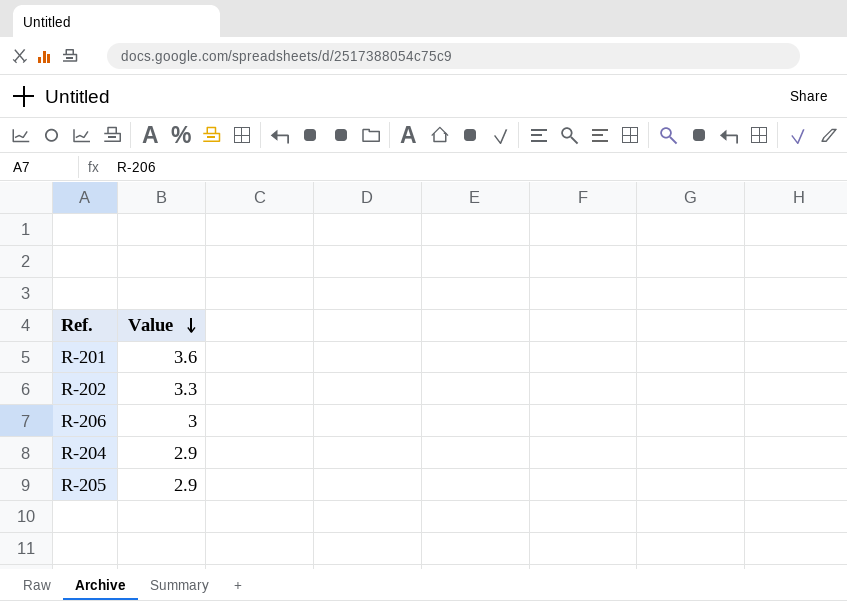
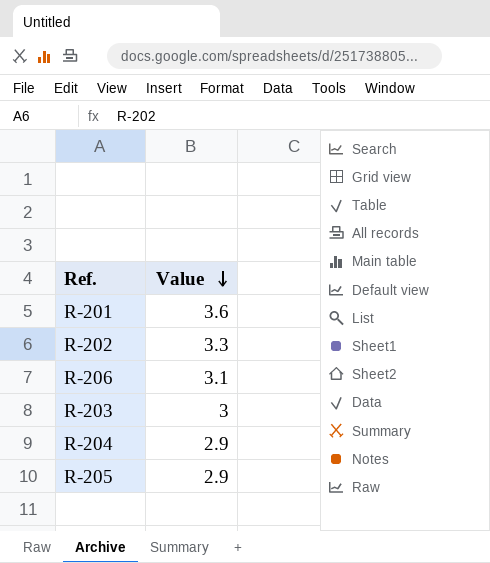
R-206 | Value: 3 -> 3.1
row R-203: none -> 3

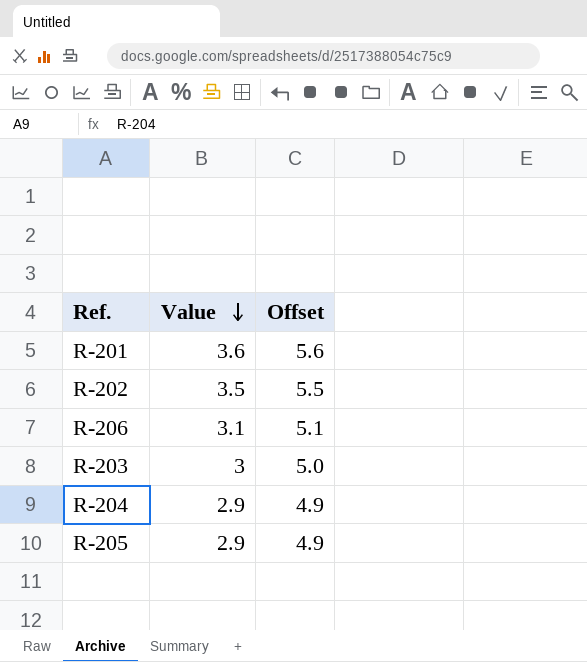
column Offset | formula: none -> [Value] + 2
R-202 | Value: 3.3 -> 3.5

